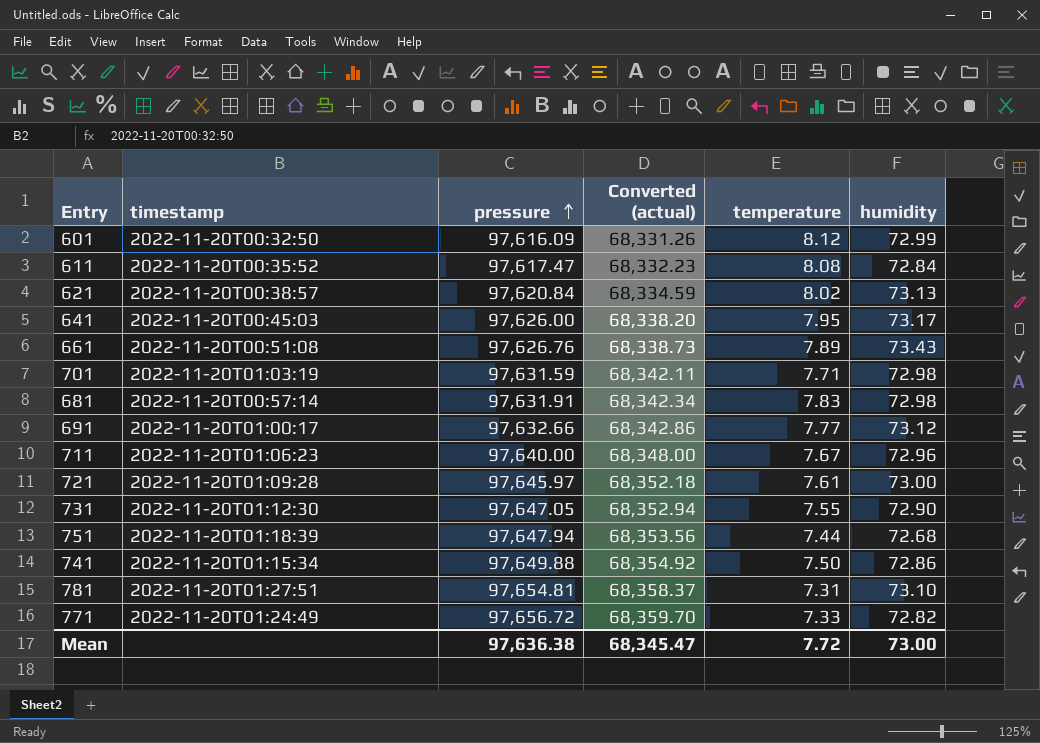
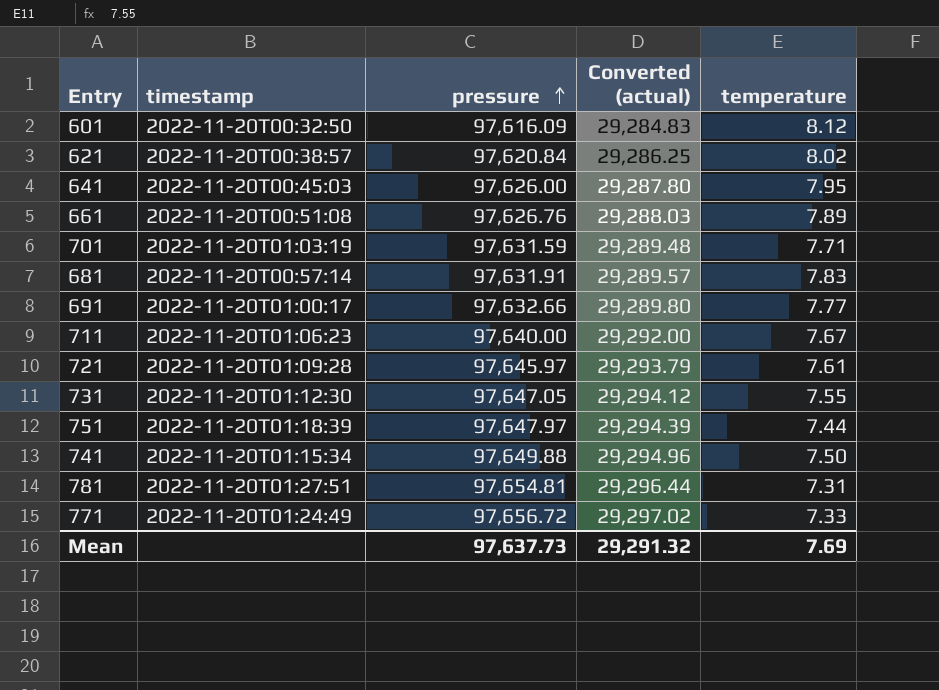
column humidity | position: 6 -> none
column Converted (actual) | formula: [pressure] * 0.7 -> [pressure] * 0.3
row 611: 2022-11-20T00:35:52 | 97,617.47 | 68,332.23 | 8.08 | 72.84 -> none
751 | pressure: 97,647.94 -> 97,647.97
Mean | pressure: 97,636.38 -> 97,637.73
Mean | Converted (actual): 68,345.47 -> 29,291.32
Mean | temperature: 7.72 -> 7.69

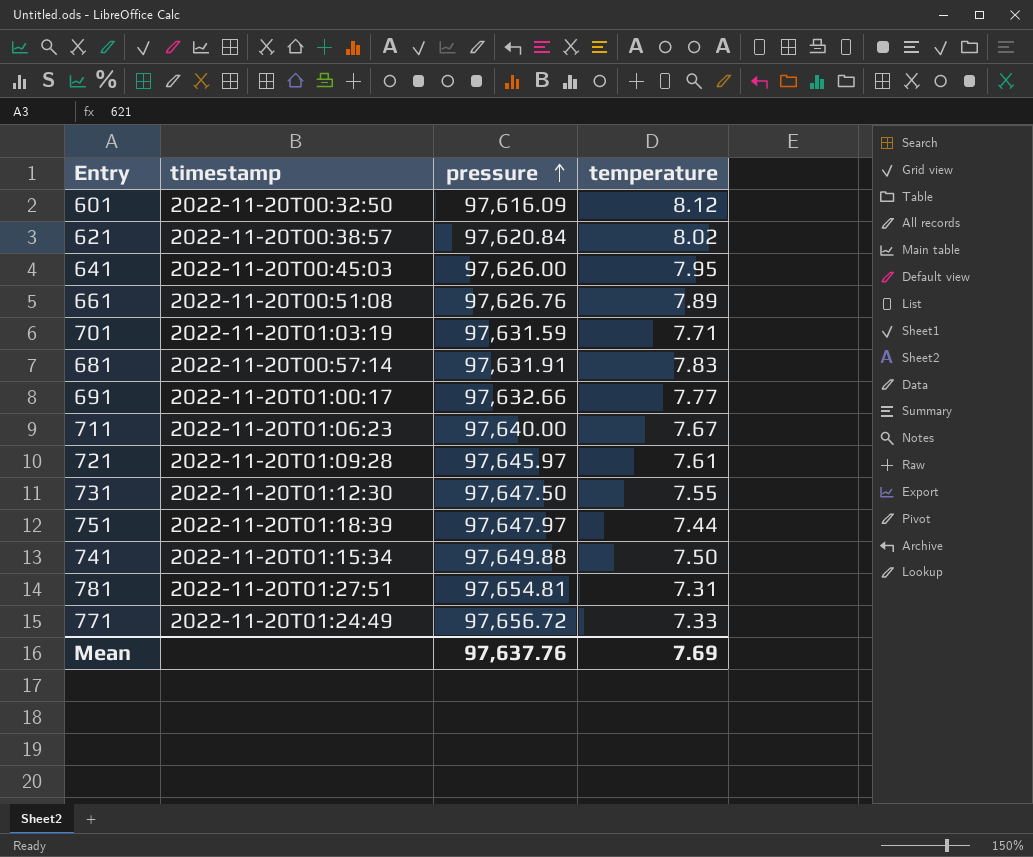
column Converted (actual) | formula: [pressure] * 0.3 -> none
731 | pressure: 97,647.05 -> 97,647.50
Mean | pressure: 97,637.73 -> 97,637.76

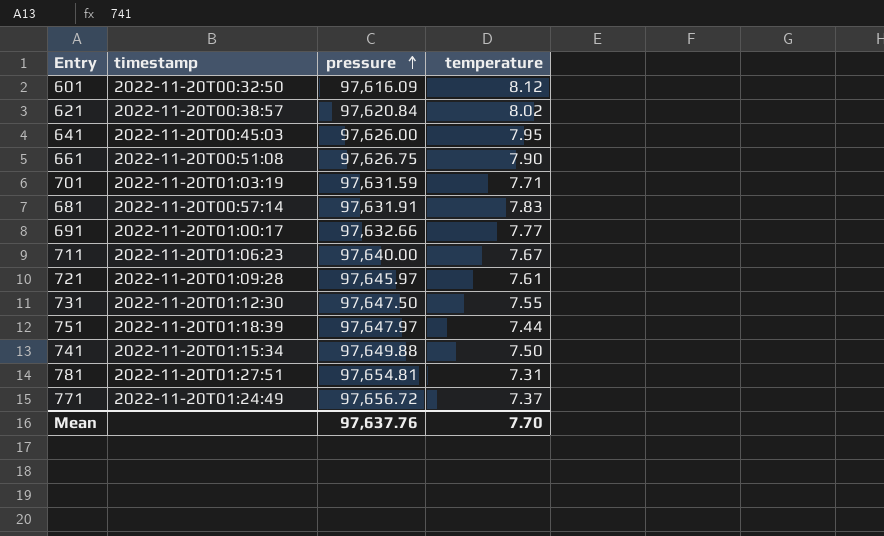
661 | pressure: 97,626.76 -> 97,626.75
661 | temperature: 7.89 -> 7.90
771 | temperature: 7.33 -> 7.37
Mean | temperature: 7.69 -> 7.70

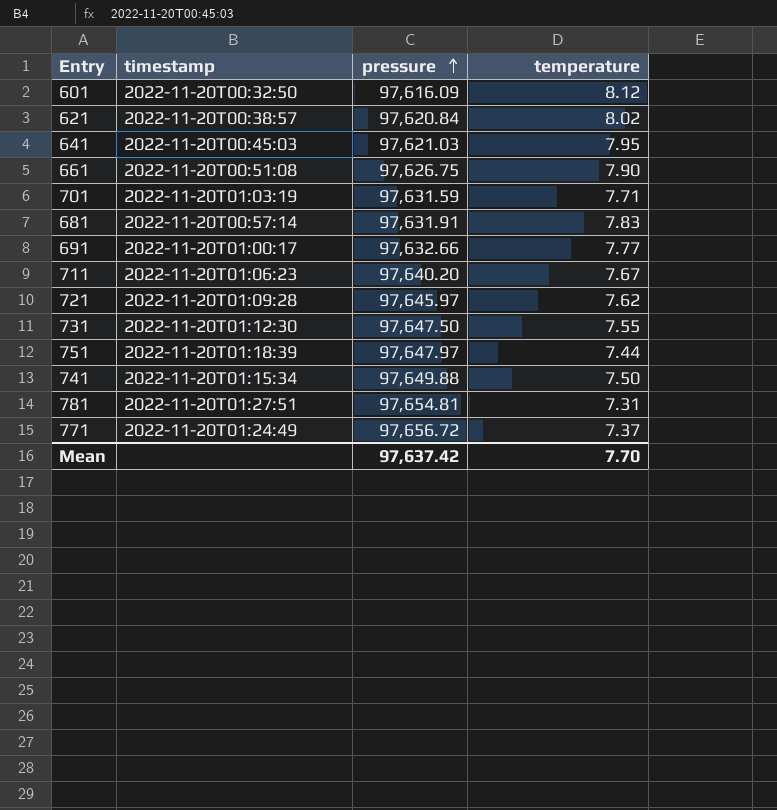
641 | pressure: 97,626.00 -> 97,621.03
711 | pressure: 97,640.00 -> 97,640.20
721 | temperature: 7.61 -> 7.62
Mean | pressure: 97,637.76 -> 97,637.42

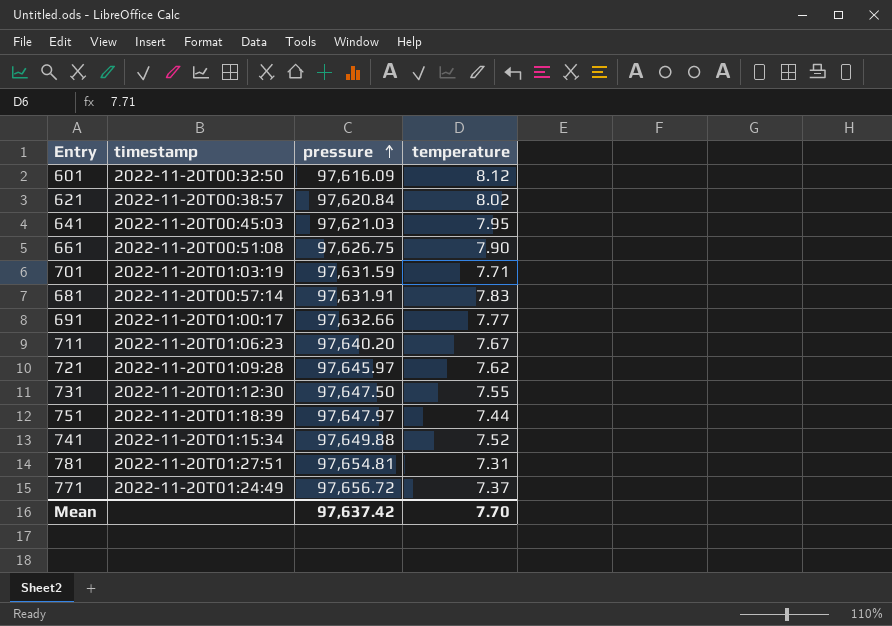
741 | temperature: 7.50 -> 7.52

